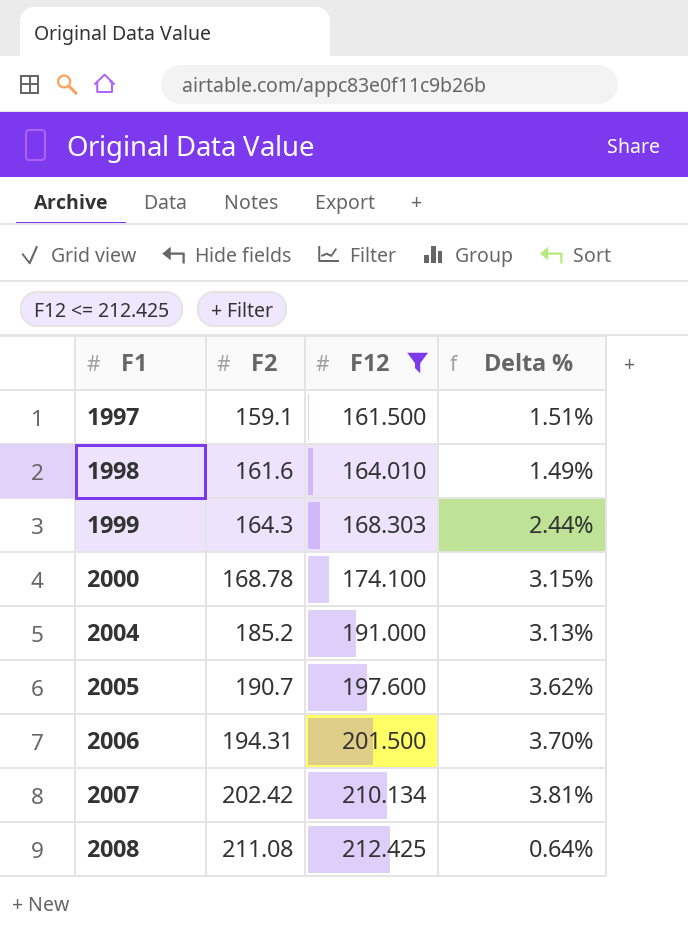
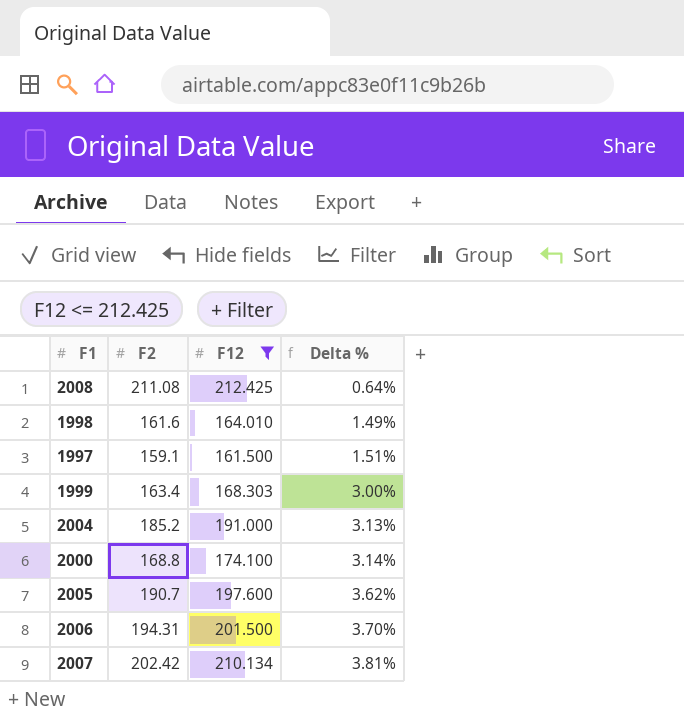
row order: F1 ascending -> Delta % ascending
1999 | F2: 164.3 -> 163.4
1999 | Delta %: 2.44% -> 3.00%
2000 | F2: 168.78 -> 168.8
2000 | Delta %: 3.15% -> 3.14%

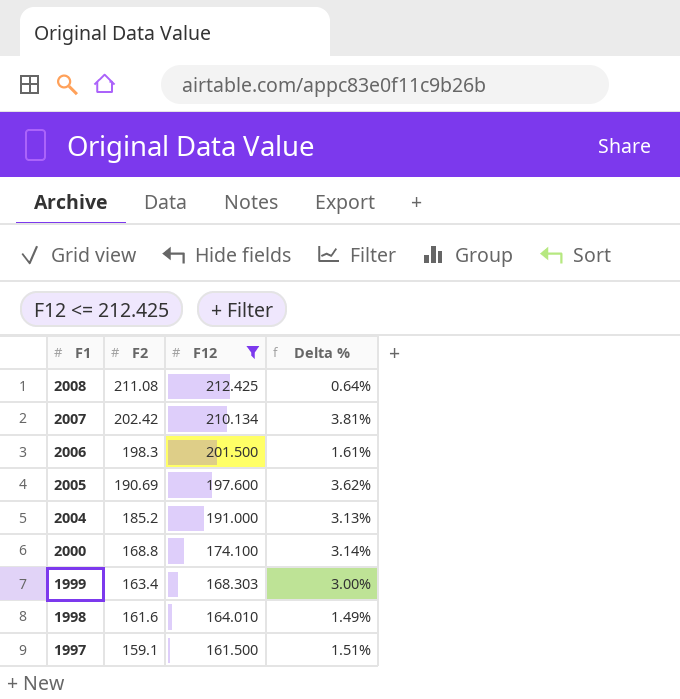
row order: Delta % ascending -> F1 descending
2006 | F2: 194.31 -> 198.3
2006 | Delta %: 3.70% -> 1.61%
2005 | F2: 190.7 -> 190.69

